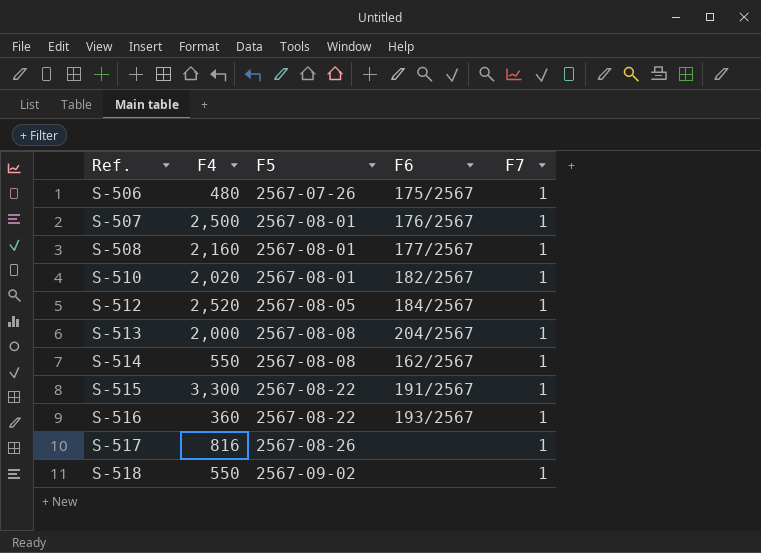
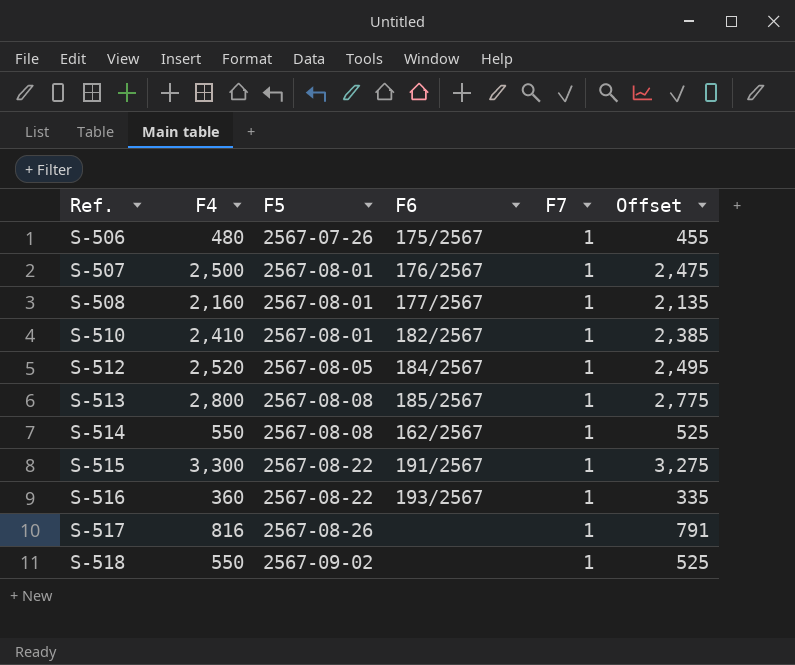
column Offset | formula: none -> [F4] - 25
S-510 | F4: 2,020 -> 2,410
S-513 | F4: 2,000 -> 2,800
S-513 | F6: 204/2567 -> 185/2567

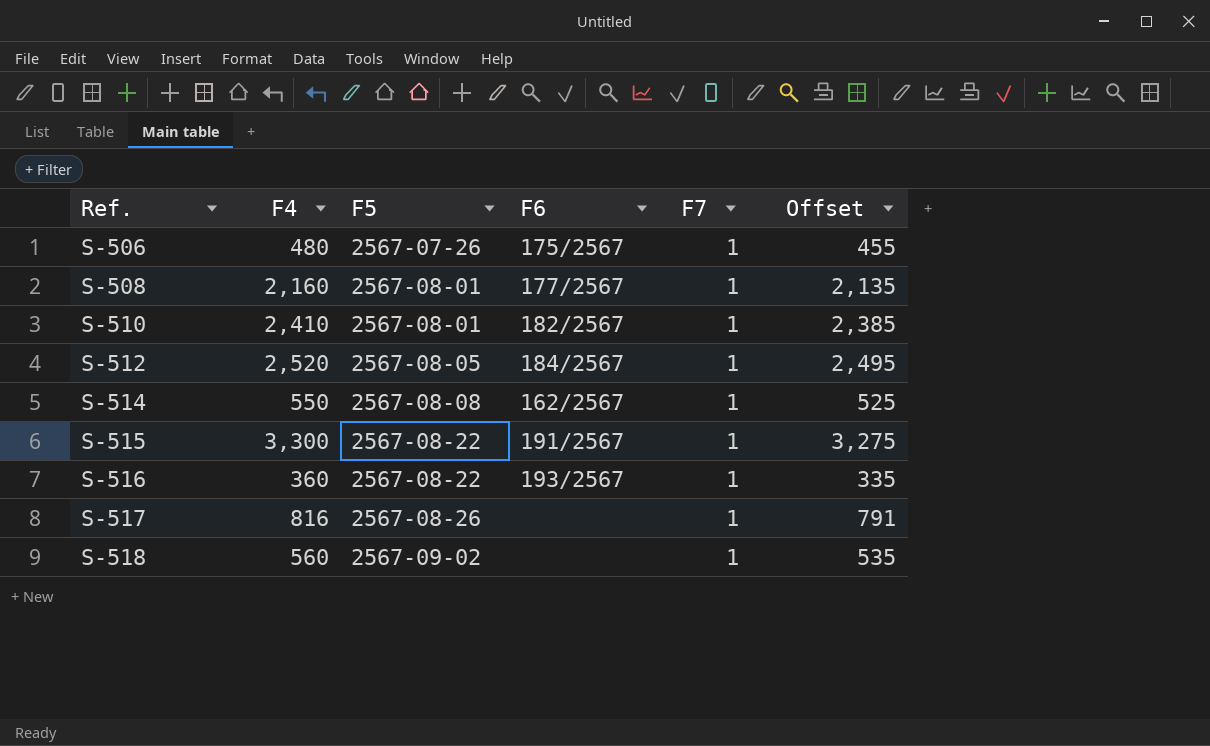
row S-507: 2,500 | 2567-08-01 | 176/2567 | 1 | 2,475 -> none
row S-513: 2,800 | 2567-08-08 | 185/2567 | 1 | 2,775 -> none
S-518 | F4: 550 -> 560
S-518 | Offset: 525 -> 535

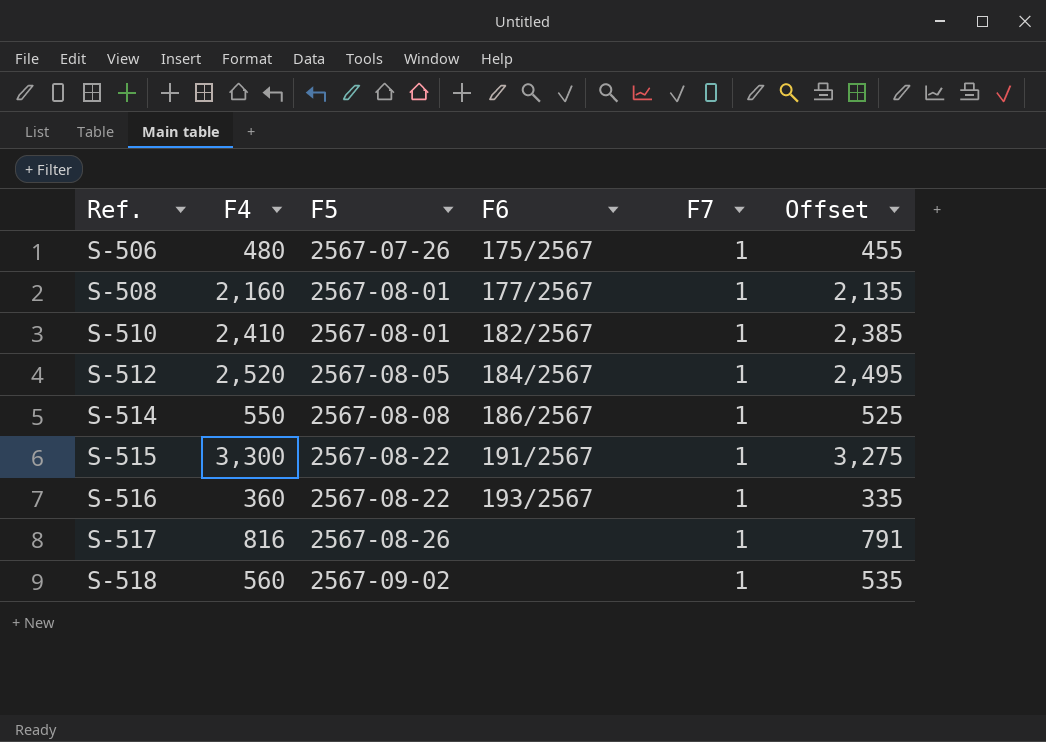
S-514 | F6: 162/2567 -> 186/2567

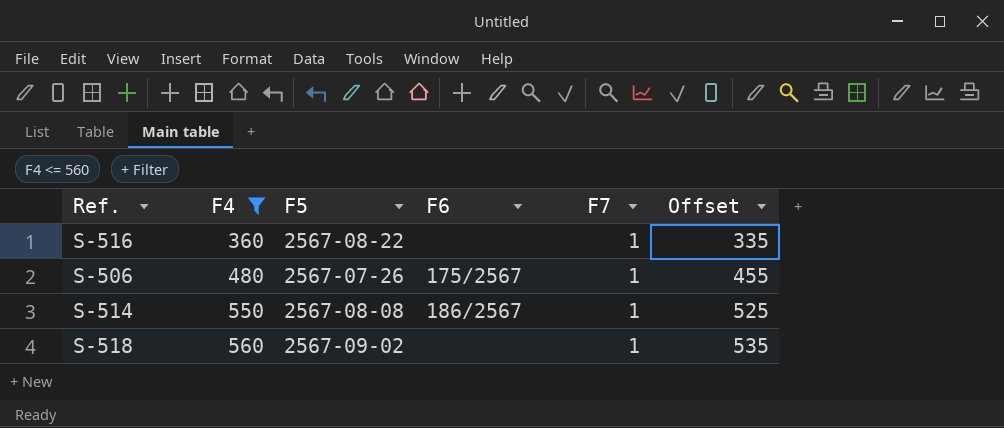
filter: none -> F4 <= 560
row order: Ref. ascending -> F4 ascending
S-516 | F6: 193/2567 -> none

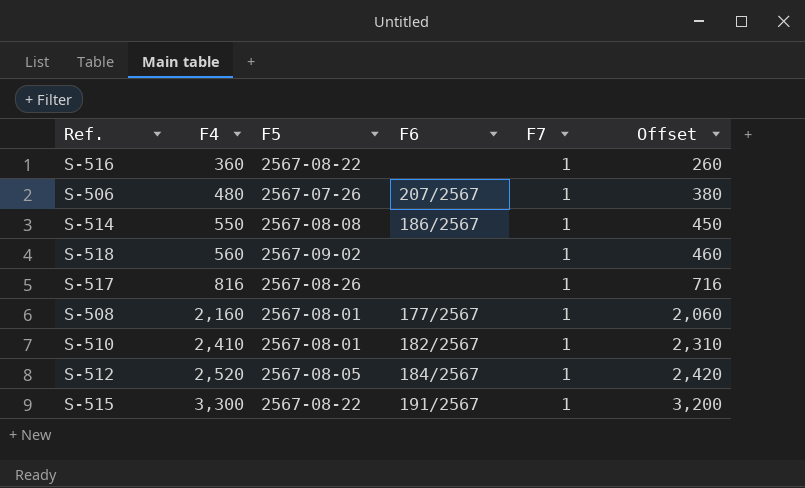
filter: F4 <= 560 -> none
column Offset | formula: [F4] - 25 -> [F4] - 100
S-506 | F6: 175/2567 -> 207/2567

